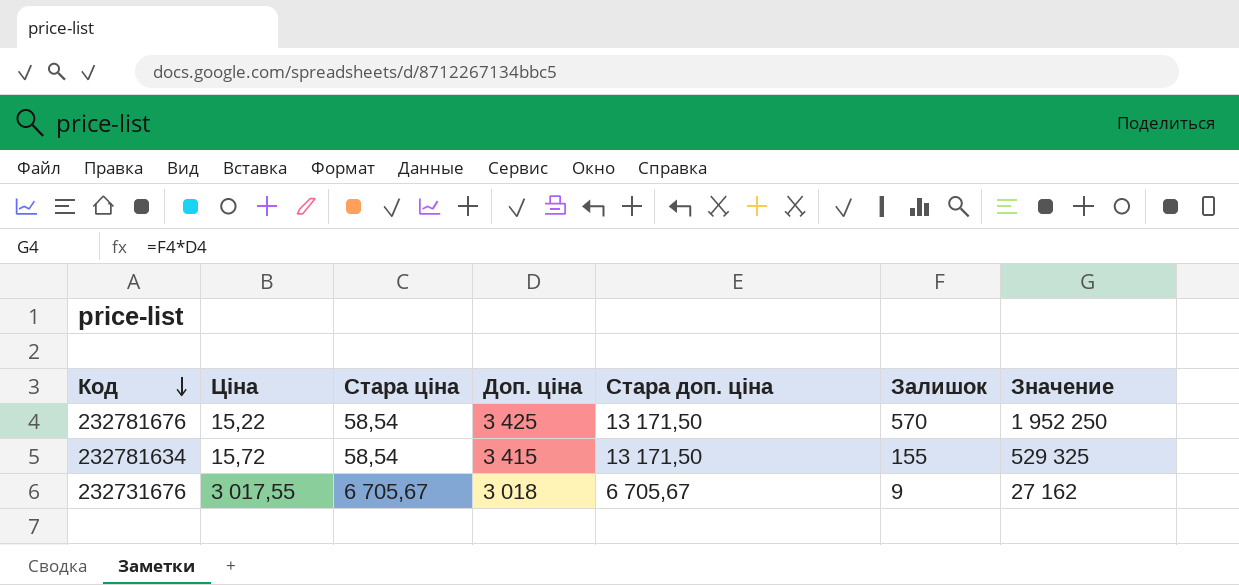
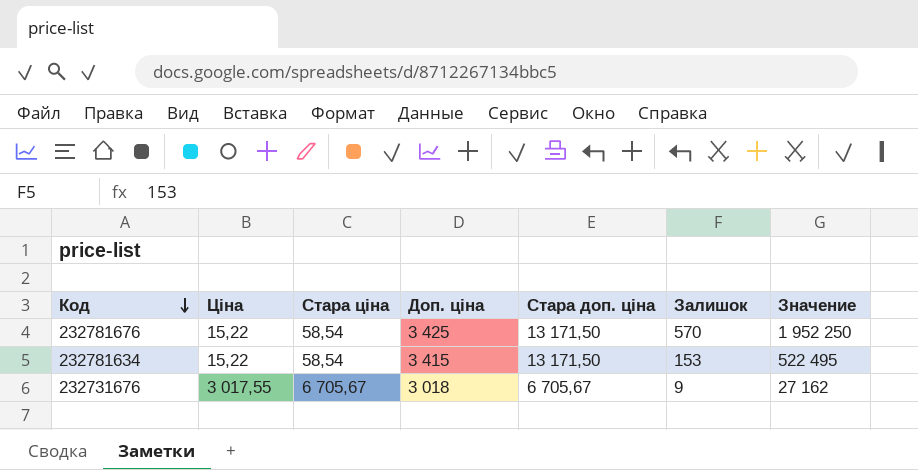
232781634 | Ціна: 15,72 -> 15,22
232781634 | Залишок: 155 -> 153
232781634 | Значение: 529 325 -> 522 495

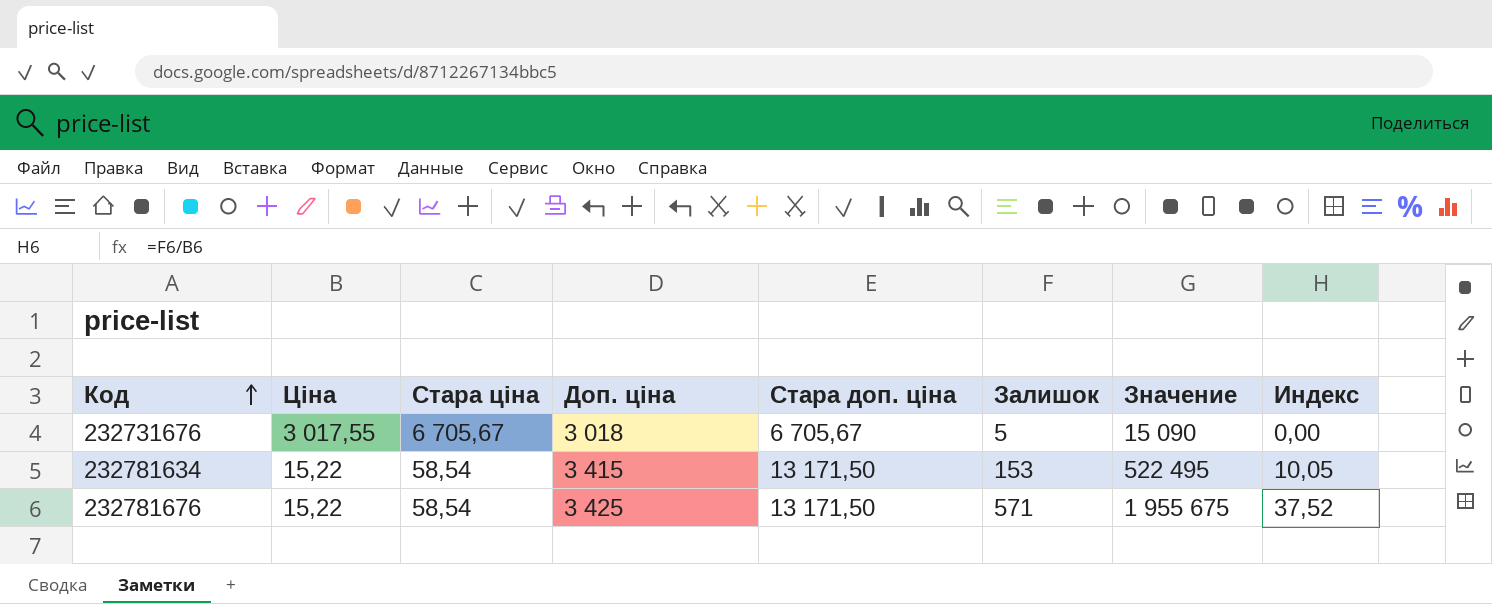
row order: Код descending -> Код ascending
column Индекс | formula: none -> [Залишок] / [Ціна]
232731676 | Залишок: 9 -> 5
232731676 | Значение: 27 162 -> 15 090
232781676 | Залишок: 570 -> 571
232781676 | Значение: 1 952 250 -> 1 955 675

